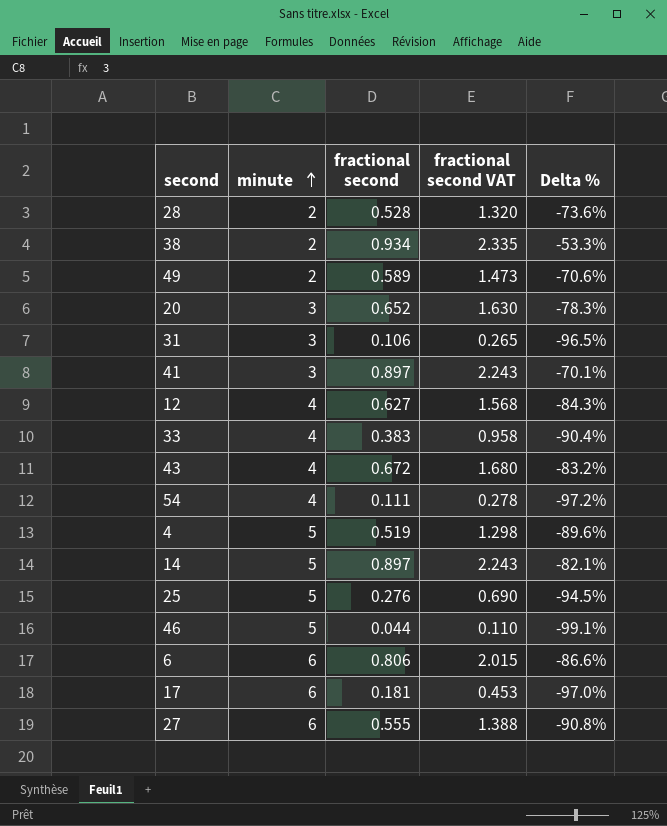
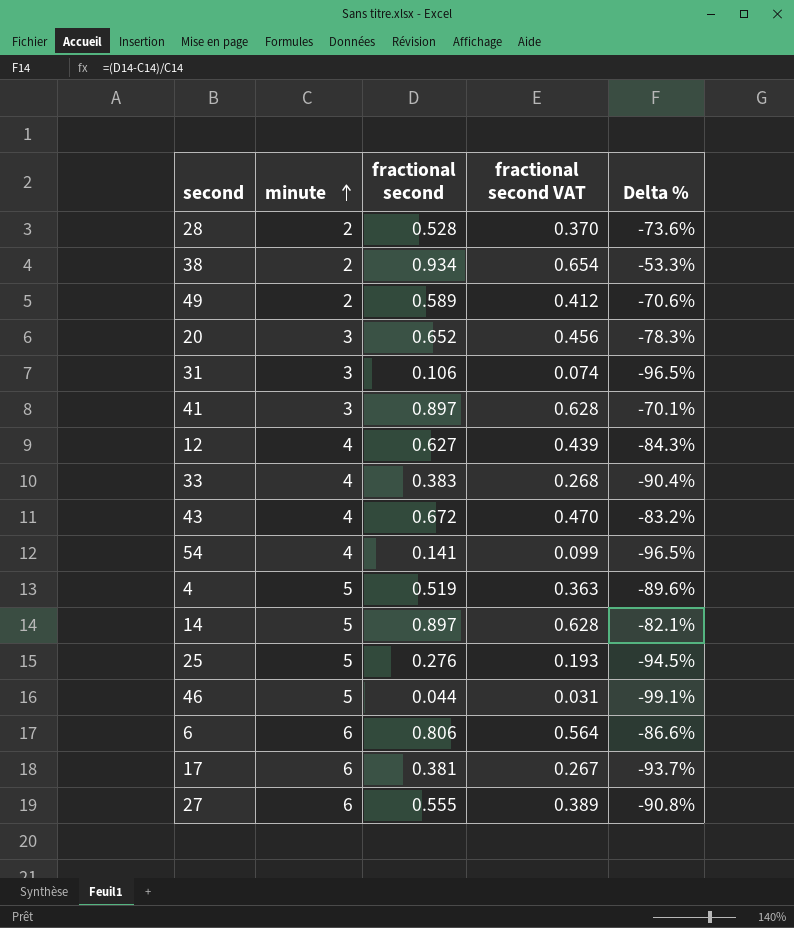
column fractional second VAT | formula: [fractional second] * 2.5 -> [fractional second] * 0.7
54 | fractional second: 0.111 -> 0.141
54 | Delta %: -97.2% -> -96.5%
17 | fractional second: 0.181 -> 0.381
17 | Delta %: -97.0% -> -93.7%

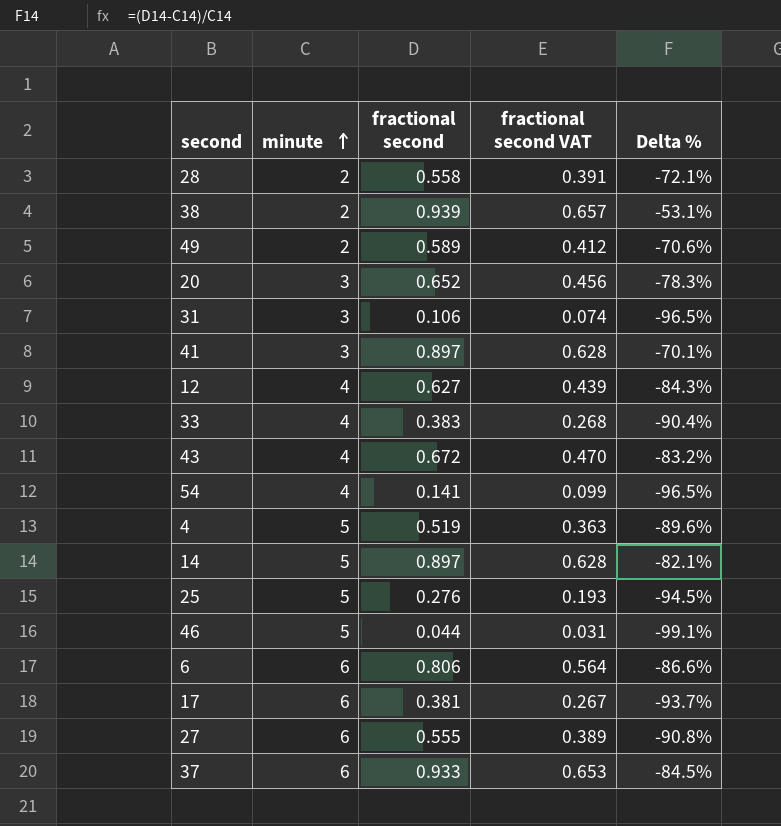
28 | fractional second: 0.528 -> 0.558
28 | fractional second VAT: 0.370 -> 0.391
28 | Delta %: -73.6% -> -72.1%
38 | fractional second: 0.934 -> 0.939
38 | fractional second VAT: 0.654 -> 0.657
38 | Delta %: -53.3% -> -53.1%
row 37: none -> 6 | 0.933 | 0.653 | -84.5%

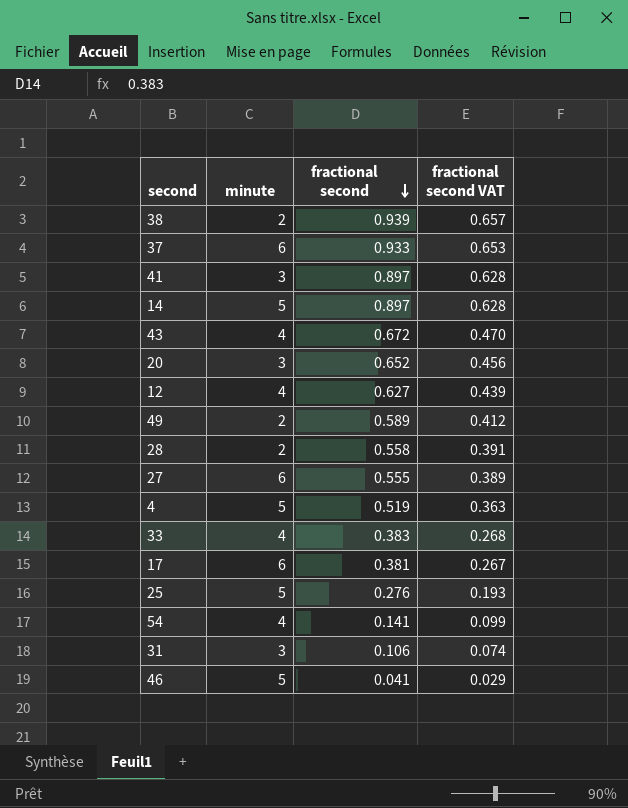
row order: minute ascending -> fractional second descending
column Delta % | formula: ([fractional second] - [minute]) / [minute] -> none
row 6: 6 | 0.806 | 0.564 | -86.6% -> none
46 | fractional second: 0.044 -> 0.041
46 | fractional second VAT: 0.031 -> 0.029

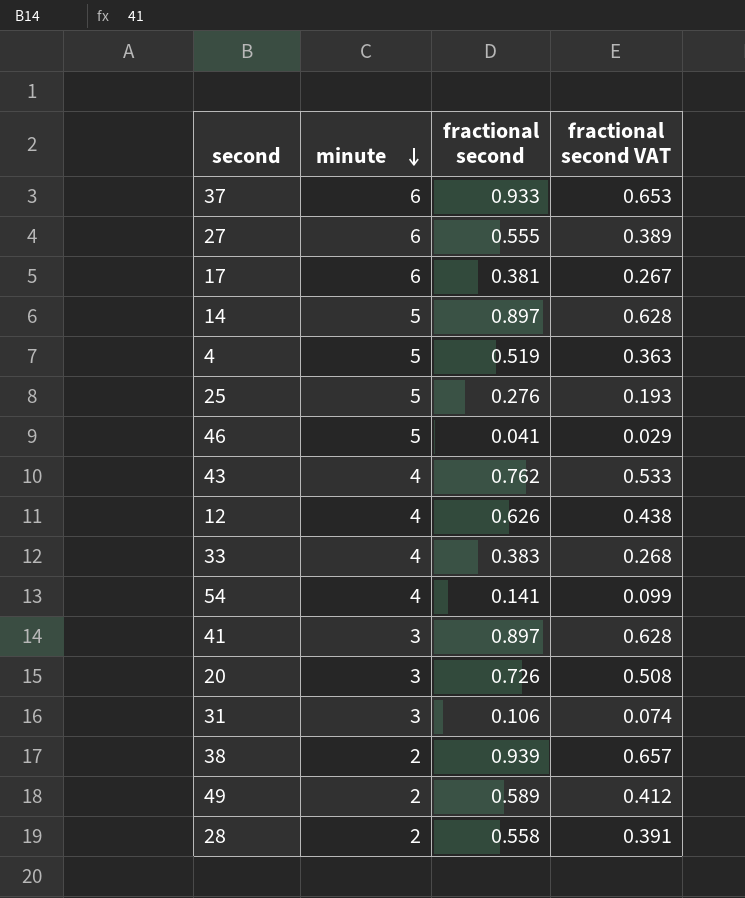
row order: fractional second descending -> minute descending
43 | fractional second: 0.672 -> 0.762
43 | fractional second VAT: 0.470 -> 0.533
12 | fractional second: 0.627 -> 0.626
12 | fractional second VAT: 0.439 -> 0.438
20 | fractional second: 0.652 -> 0.726
20 | fractional second VAT: 0.456 -> 0.508

